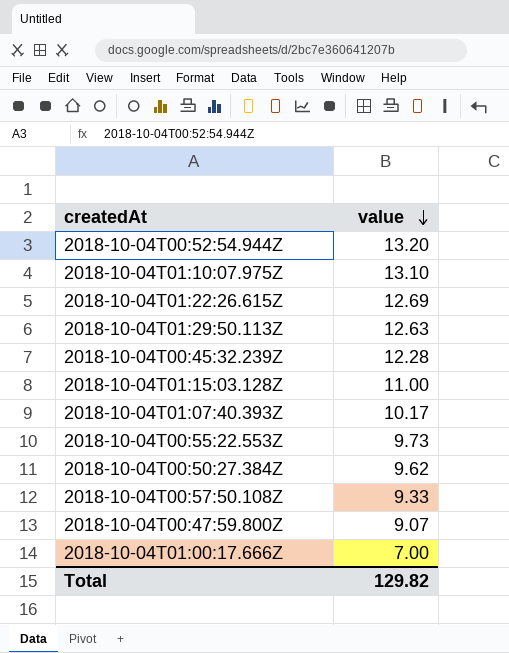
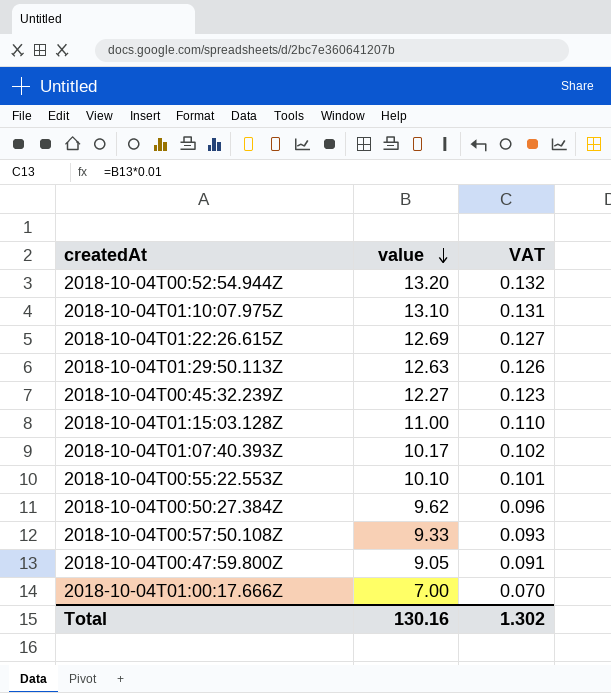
column VAT | formula: none -> [value] * 0.01
2018-10-04T00:45:32.239Z | value: 12.28 -> 12.27
2018-10-04T00:55:22.553Z | value: 9.73 -> 10.10
2018-10-04T00:47:59.800Z | value: 9.07 -> 9.05
Total | value: 129.82 -> 130.16

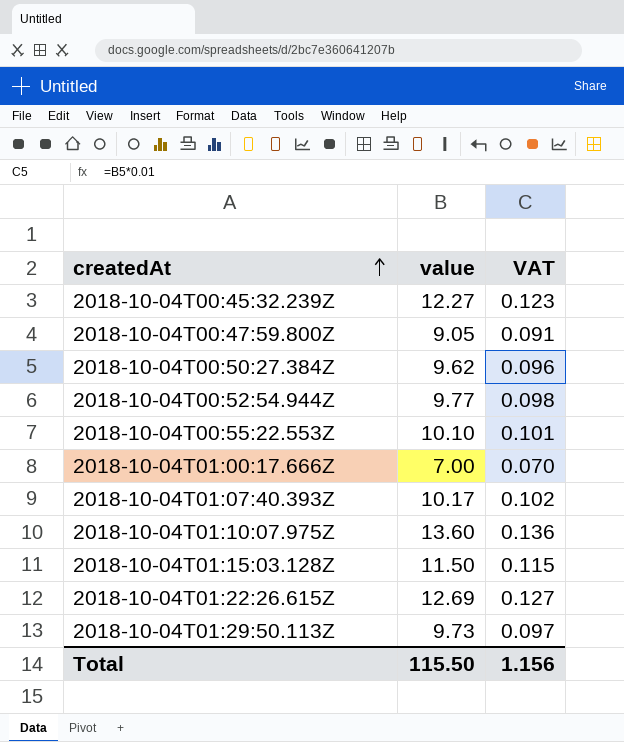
row order: value descending -> createdAt ascending
row 2018-10-04T00:57:50.108Z: 9.33 | 0.093 -> none
2018-10-04T00:52:54.944Z | value: 13.20 -> 9.77
2018-10-04T00:52:54.944Z | VAT: 0.132 -> 0.098
2018-10-04T01:10:07.975Z | value: 13.10 -> 13.60
2018-10-04T01:10:07.975Z | VAT: 0.131 -> 0.136
2018-10-04T01:15:03.128Z | value: 11.00 -> 11.50
2018-10-04T01:15:03.128Z | VAT: 0.110 -> 0.115
2018-10-04T01:29:50.113Z | value: 12.63 -> 9.73
2018-10-04T01:29:50.113Z | VAT: 0.126 -> 0.097
Total | value: 130.16 -> 115.50
Total | VAT: 1.302 -> 1.156

